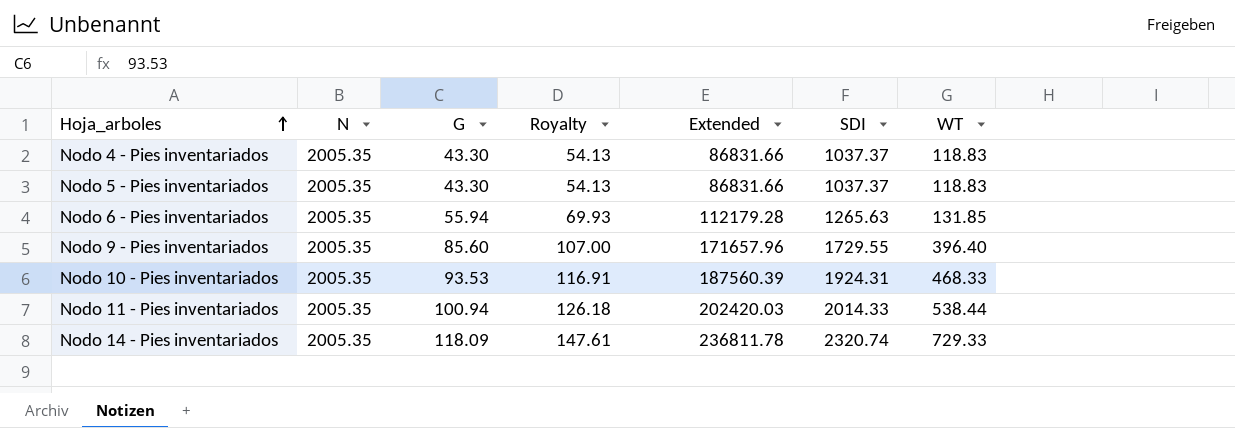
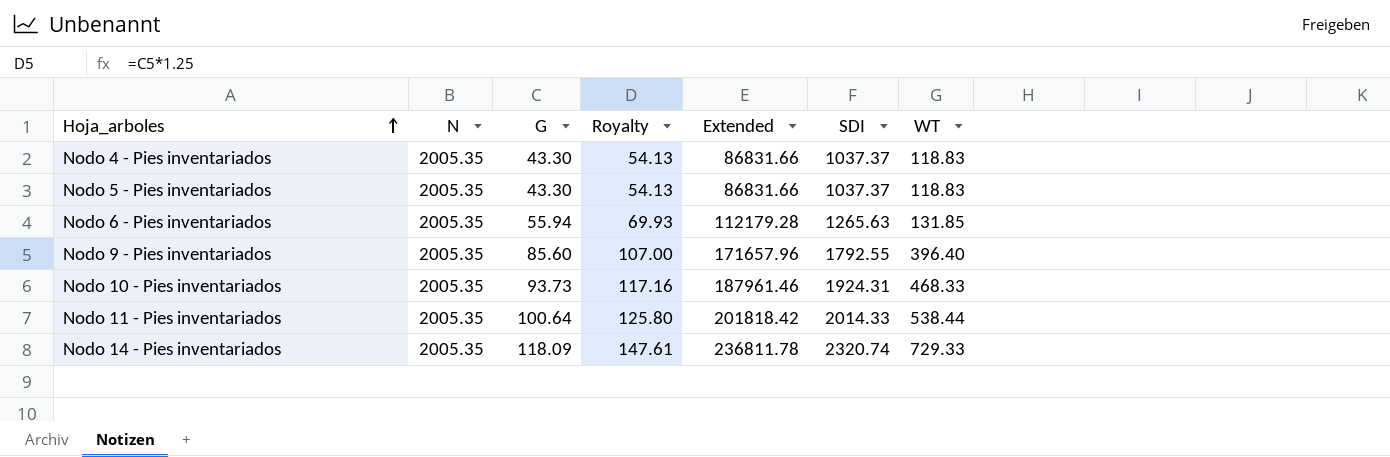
Nodo 9 - Pies inventariados | SDI: 1729.55 -> 1792.55
Nodo 10 - Pies inventariados | G: 93.53 -> 93.73
Nodo 10 - Pies inventariados | Royalty: 116.91 -> 117.16
Nodo 10 - Pies inventariados | Extended: 187560.39 -> 187961.46
Nodo 11 - Pies inventariados | G: 100.94 -> 100.64
Nodo 11 - Pies inventariados | Royalty: 126.18 -> 125.80
Nodo 11 - Pies inventariados | Extended: 202420.03 -> 201818.42

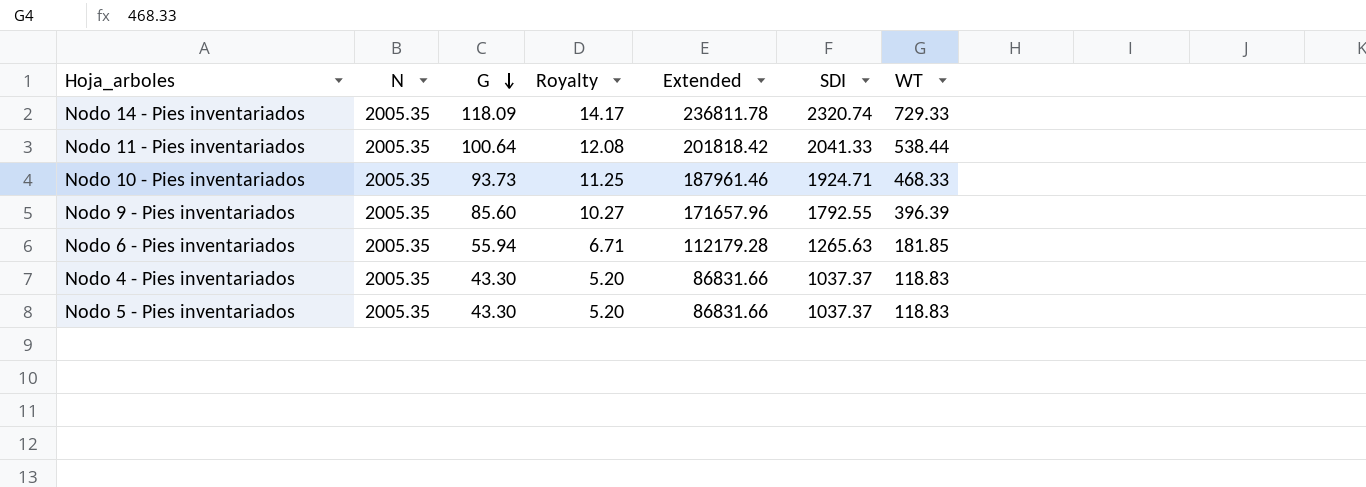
row order: Hoja_arboles ascending -> G descending
column Royalty | formula: [G] * 1.25 -> [G] * 0.12
Nodo 11 - Pies inventariados | SDI: 2014.33 -> 2041.33
Nodo 10 - Pies inventariados | SDI: 1924.31 -> 1924.71
Nodo 9 - Pies inventariados | WT: 396.40 -> 396.39
Nodo 6 - Pies inventariados | WT: 131.85 -> 181.85

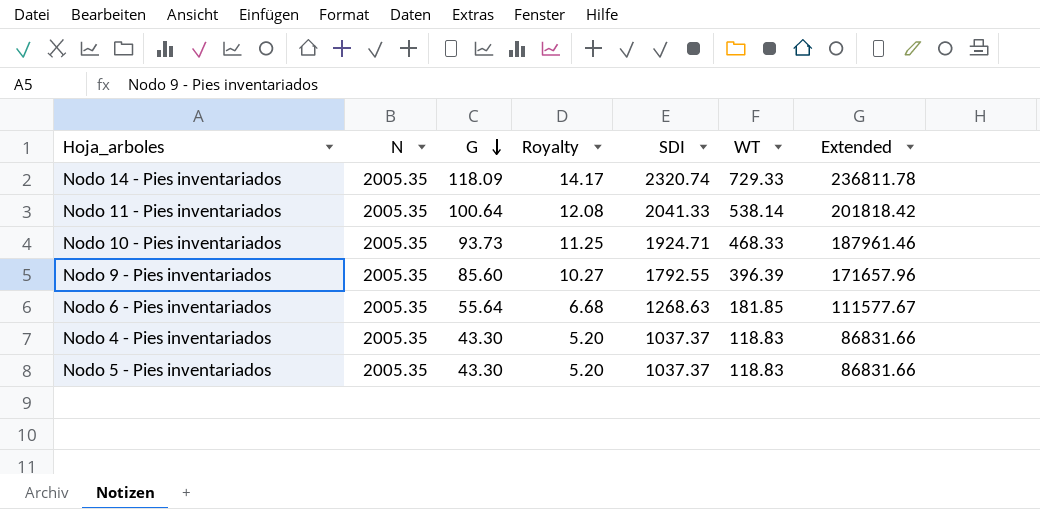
column Extended | position: 5 -> 7
Nodo 11 - Pies inventariados | WT: 538.44 -> 538.14
Nodo 6 - Pies inventariados | G: 55.94 -> 55.64
Nodo 6 - Pies inventariados | Royalty: 6.71 -> 6.68
Nodo 6 - Pies inventariados | SDI: 1265.63 -> 1268.63
Nodo 6 - Pies inventariados | Extended: 112179.28 -> 111577.67

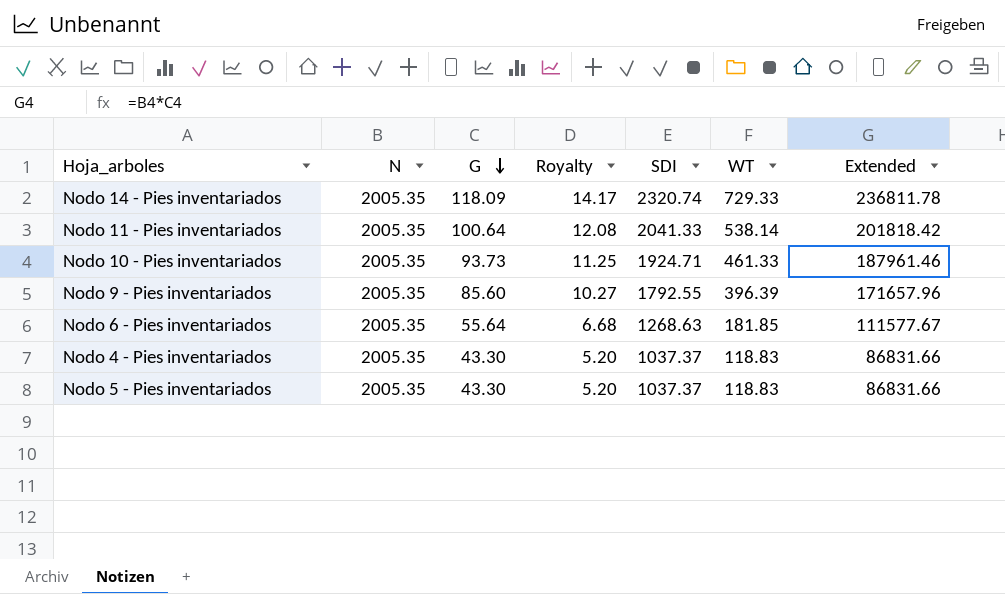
Nodo 10 - Pies inventariados | WT: 468.33 -> 461.33

